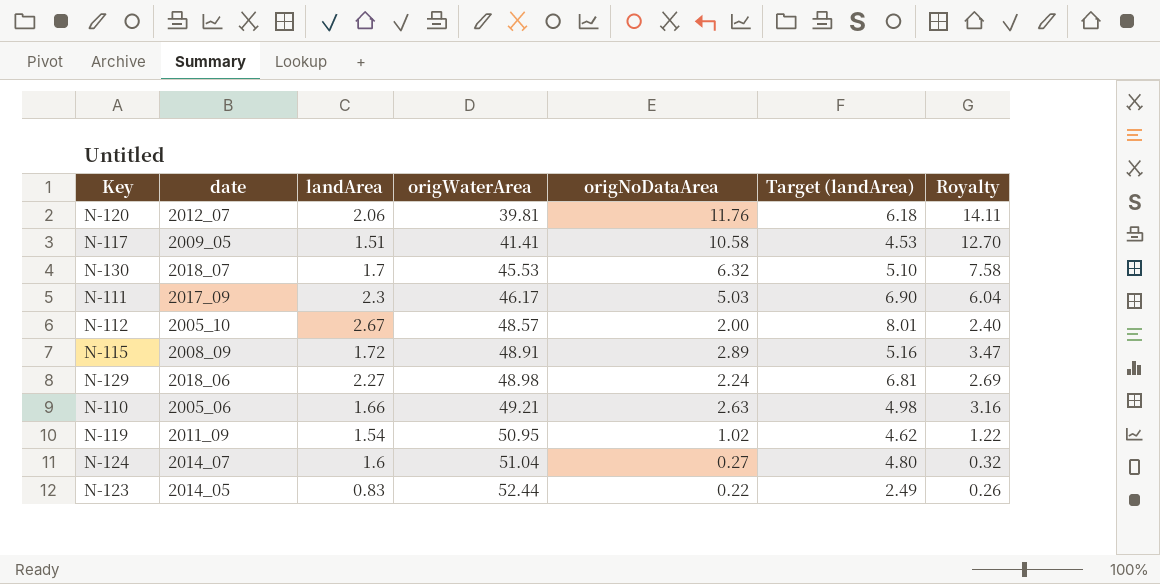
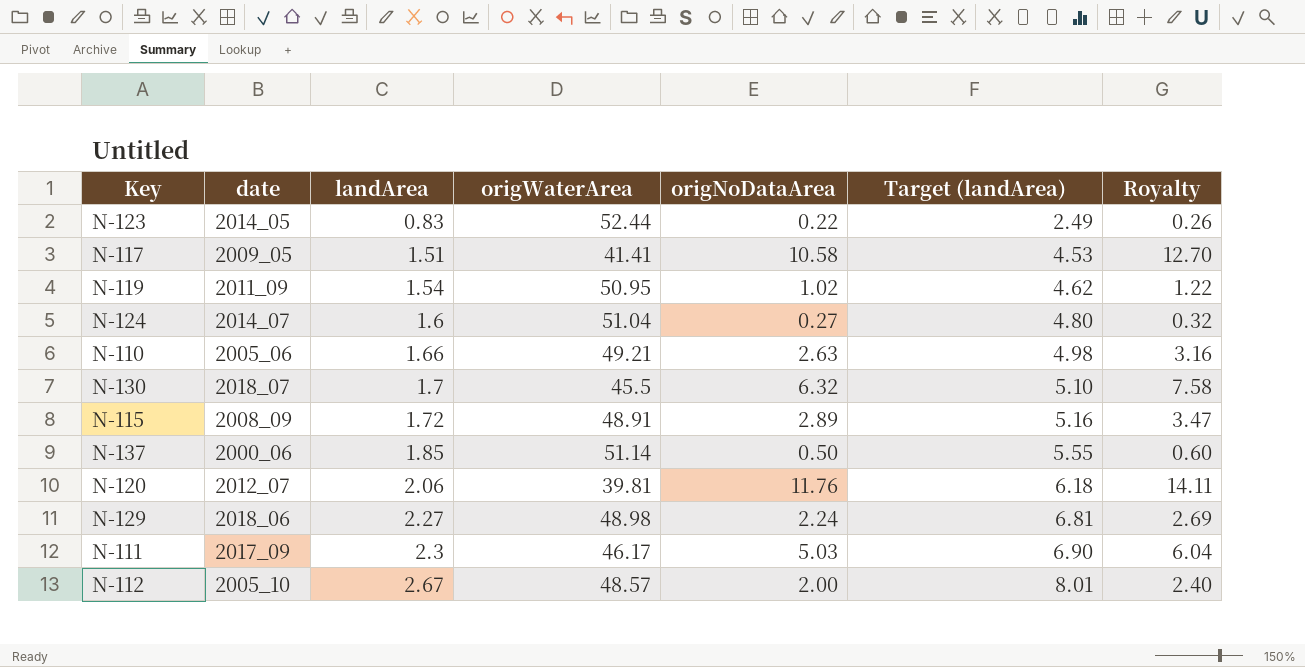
row order: origWaterArea ascending -> landArea ascending
N-130 | origWaterArea: 45.53 -> 45.5
row N-137: none -> 2000_06 | 1.85 | 51.14 | 0.50 | 5.55 | 0.60

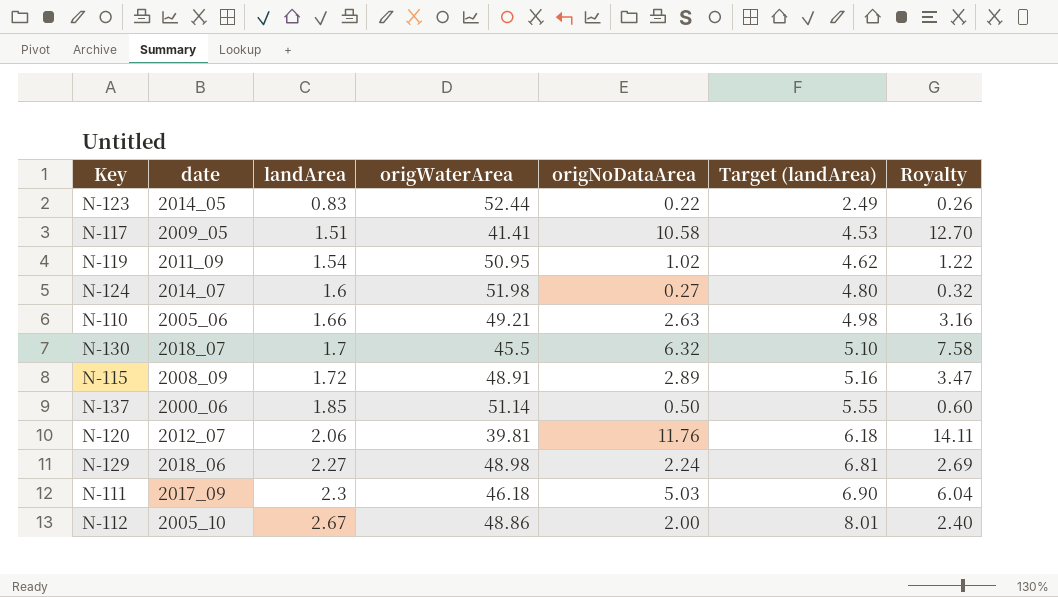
N-124 | origWaterArea: 51.04 -> 51.98
N-111 | origWaterArea: 46.17 -> 46.18
N-112 | origWaterArea: 48.57 -> 48.86

